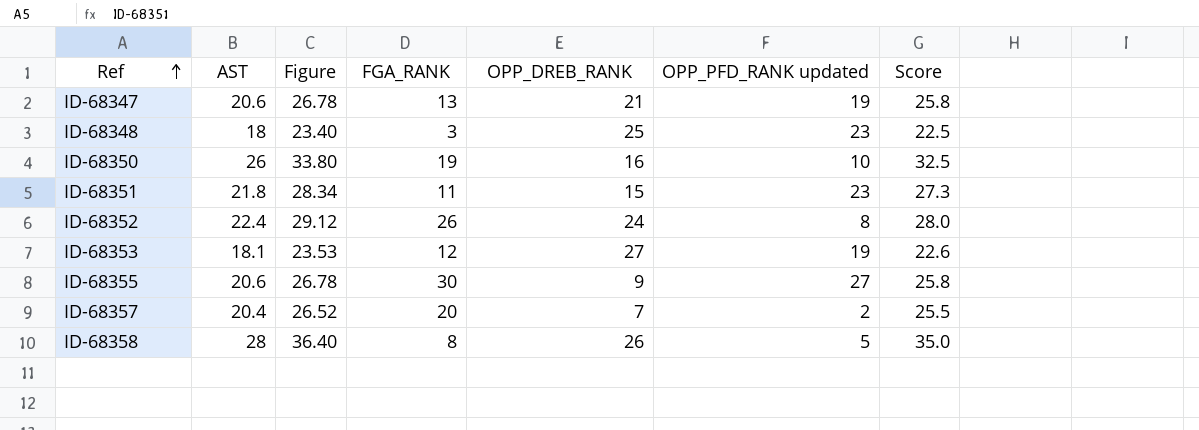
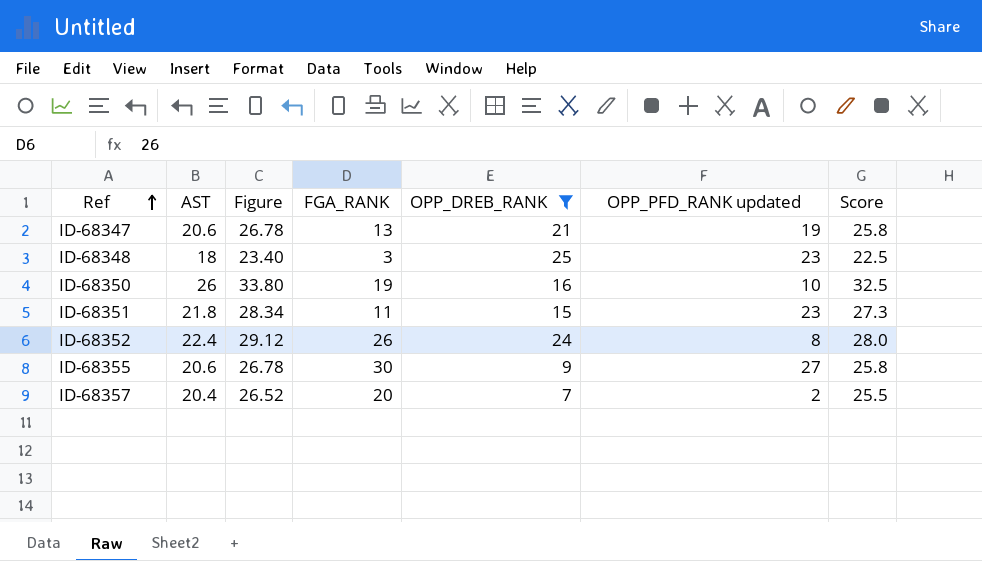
filter: none -> OPP_DREB_RANK <= 25

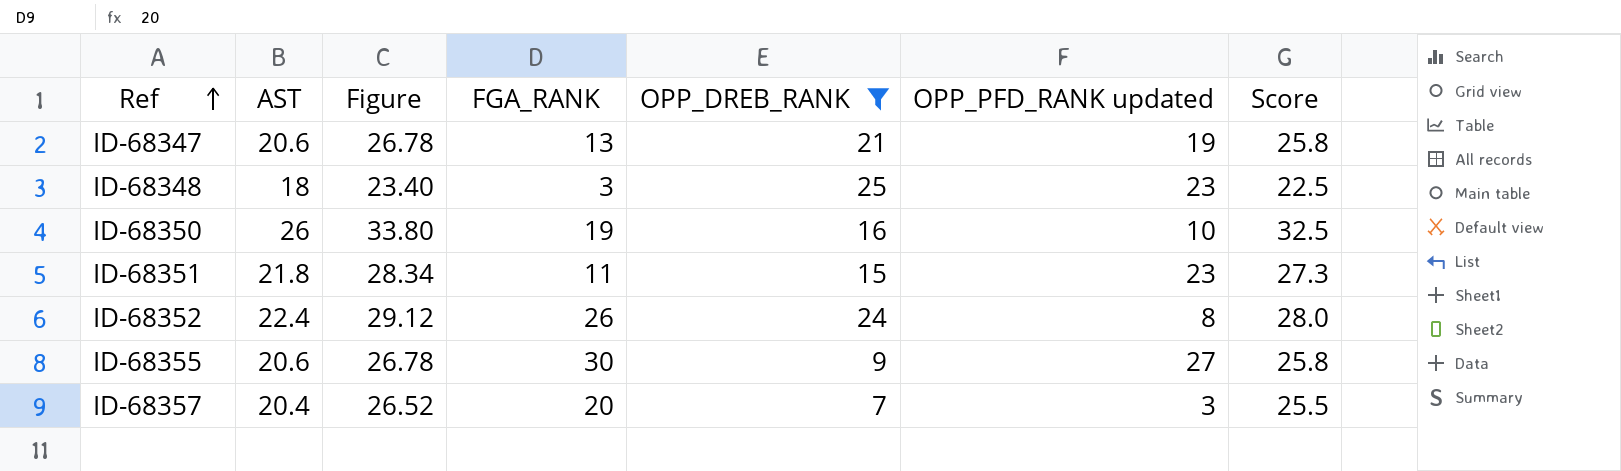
ID-68357 | OPP_PFD_RANK updated: 2 -> 3

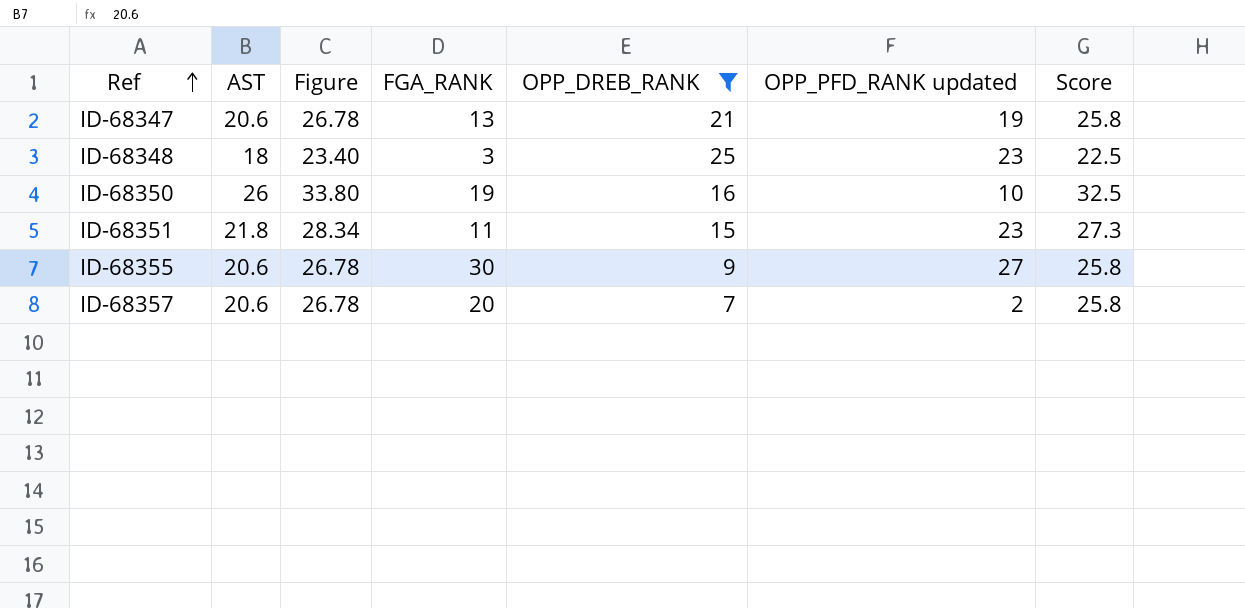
row ID-68352: 22.4 | 29.12 | 26 | 24 | 8 | 28.0 -> none
ID-68357 | AST: 20.4 -> 20.6
ID-68357 | Figure: 26.52 -> 26.78
ID-68357 | OPP_PFD_RANK updated: 3 -> 2
ID-68357 | Score: 25.5 -> 25.8

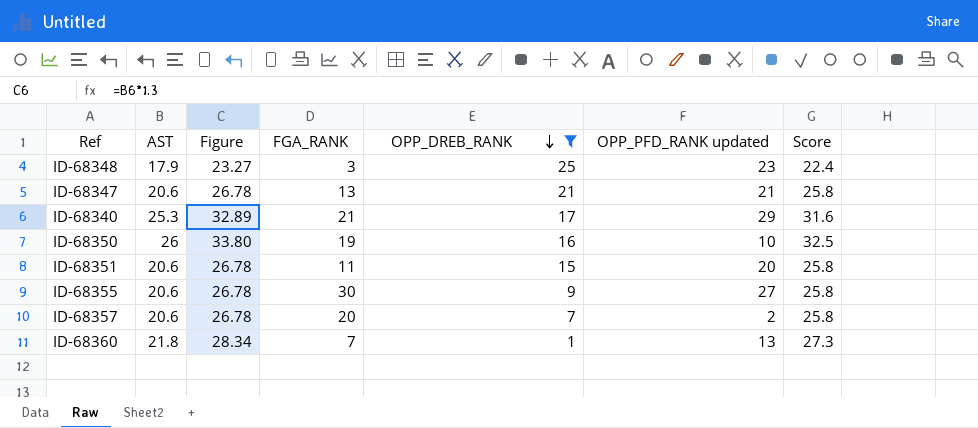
row order: Ref ascending -> OPP_DREB_RANK descending
ID-68348 | AST: 18 -> 17.9
ID-68348 | Figure: 23.40 -> 23.27
ID-68348 | Score: 22.5 -> 22.4
ID-68347 | OPP_PFD_RANK updated: 19 -> 21
row ID-68340: none -> 25.3 | 32.89 | 21 | 17 | 29 | 31.6
ID-68351 | AST: 21.8 -> 20.6
ID-68351 | Figure: 28.34 -> 26.78
ID-68351 | OPP_PFD_RANK updated: 23 -> 20
ID-68351 | Score: 27.3 -> 25.8
row ID-68360: none -> 21.8 | 28.34 | 7 | 1 | 13 | 27.3

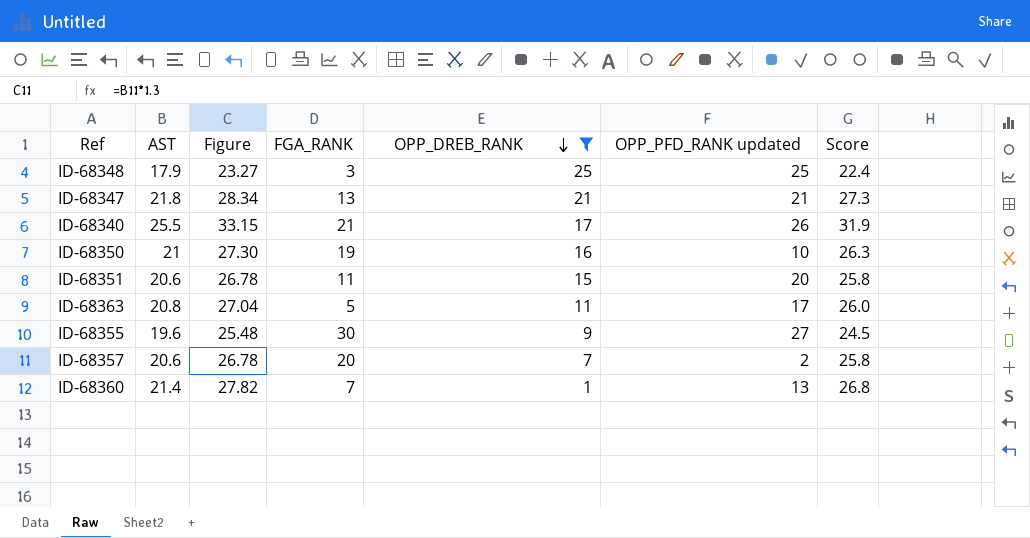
ID-68348 | OPP_PFD_RANK updated: 23 -> 25
ID-68347 | AST: 20.6 -> 21.8
ID-68347 | Figure: 26.78 -> 28.34
ID-68347 | Score: 25.8 -> 27.3
ID-68340 | AST: 25.3 -> 25.5
ID-68340 | Figure: 32.89 -> 33.15
ID-68340 | OPP_PFD_RANK updated: 29 -> 26
ID-68340 | Score: 31.6 -> 31.9
ID-68350 | AST: 26 -> 21
ID-68350 | Figure: 33.80 -> 27.30
ID-68350 | Score: 32.5 -> 26.3
row ID-68363: none -> 20.8 | 27.04 | 5 | 11 | 17 | 26.0
ID-68355 | AST: 20.6 -> 19.6
ID-68355 | Figure: 26.78 -> 25.48
ID-68355 | Score: 25.8 -> 24.5
ID-68360 | AST: 21.8 -> 21.4
ID-68360 | Figure: 28.34 -> 27.82
ID-68360 | Score: 27.3 -> 26.8

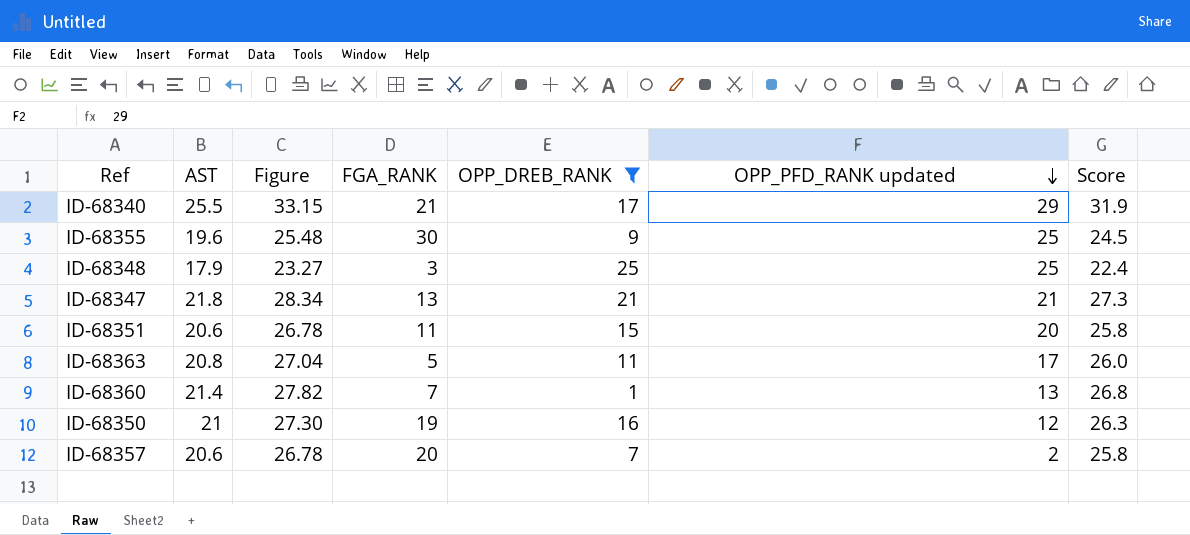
row order: OPP_DREB_RANK descending -> OPP_PFD_RANK updated descending
ID-68340 | OPP_PFD_RANK updated: 26 -> 29
ID-68355 | OPP_PFD_RANK updated: 27 -> 25
ID-68350 | OPP_PFD_RANK updated: 10 -> 12

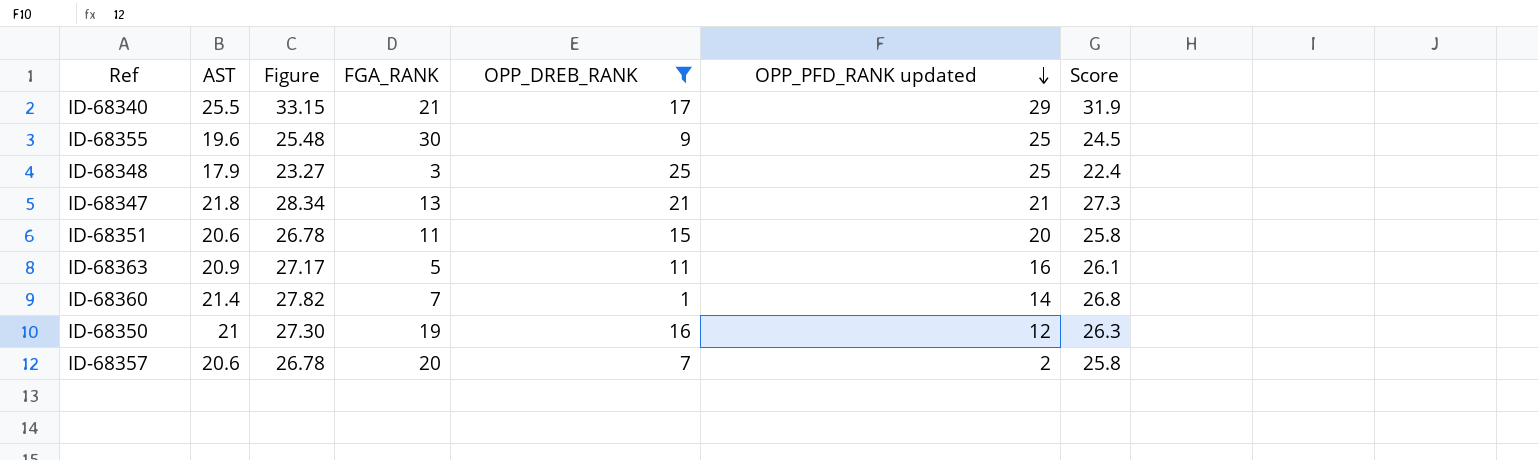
ID-68363 | AST: 20.8 -> 20.9
ID-68363 | Figure: 27.04 -> 27.17
ID-68363 | OPP_PFD_RANK updated: 17 -> 16
ID-68363 | Score: 26.0 -> 26.1
ID-68360 | OPP_PFD_RANK updated: 13 -> 14

